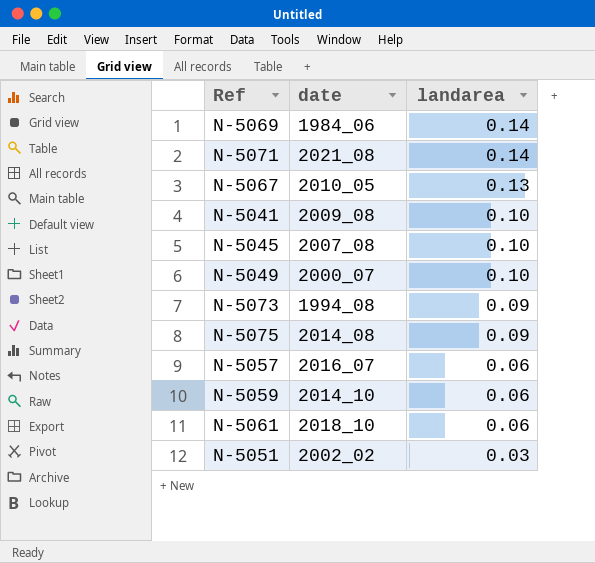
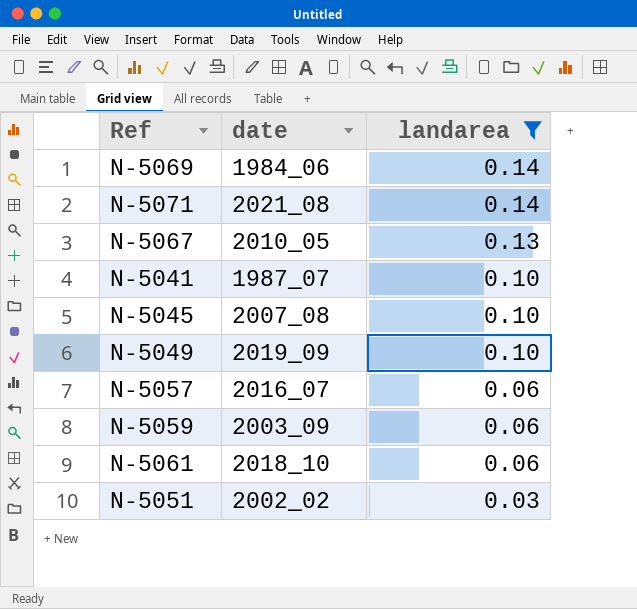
filter: none -> landarea != 0.09
N-5041 | date: 2009_08 -> 1987_07
N-5049 | date: 2000_07 -> 2019_09
N-5059 | date: 2014_10 -> 2003_09

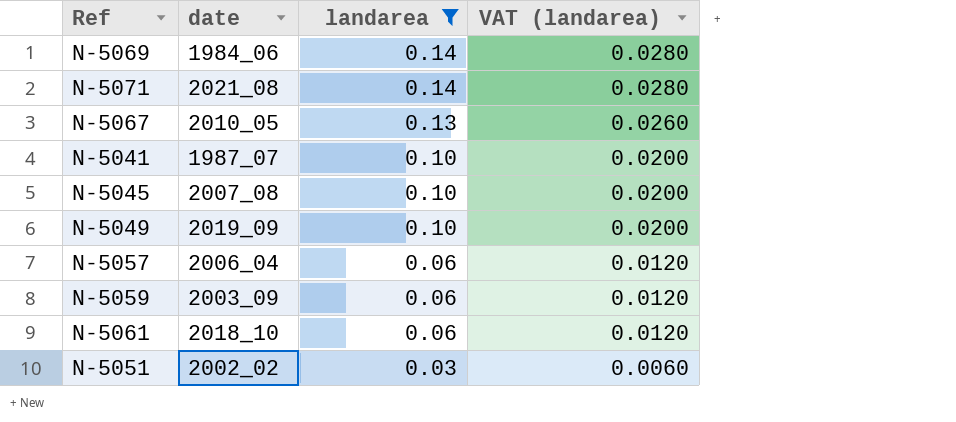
column VAT (landarea) | formula: none -> [landarea] * 0.2
N-5057 | date: 2016_07 -> 2006_04

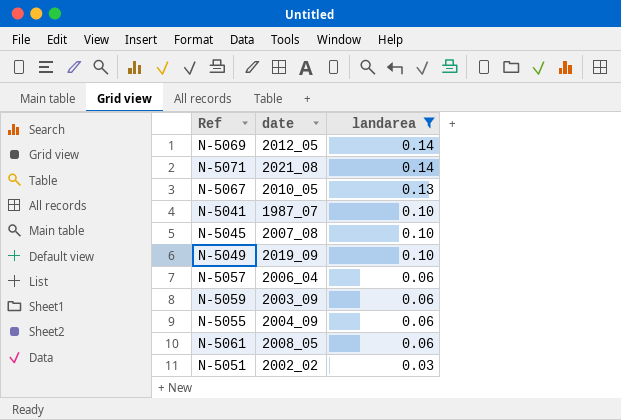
column VAT (landarea) | formula: [landarea] * 0.2 -> none
N-5069 | date: 1984_06 -> 2012_05
row N-5055: none -> 2004_09 | 0.06
N-5061 | date: 2018_10 -> 2008_05

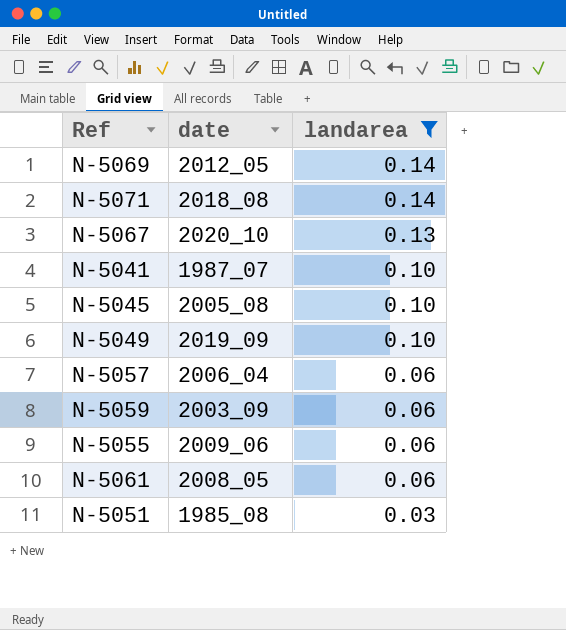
N-5071 | date: 2021_08 -> 2018_08
N-5067 | date: 2010_05 -> 2020_10
N-5045 | date: 2007_08 -> 2005_08
N-5055 | date: 2004_09 -> 2009_06
N-5051 | date: 2002_02 -> 1985_08

